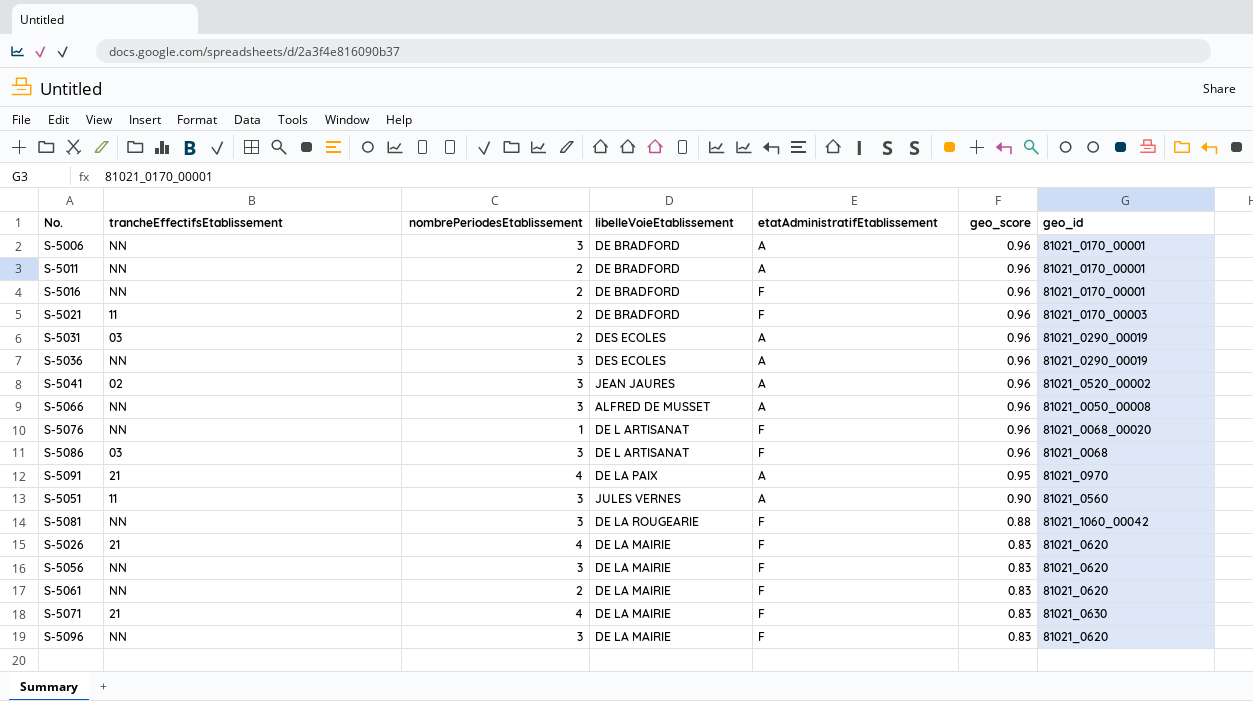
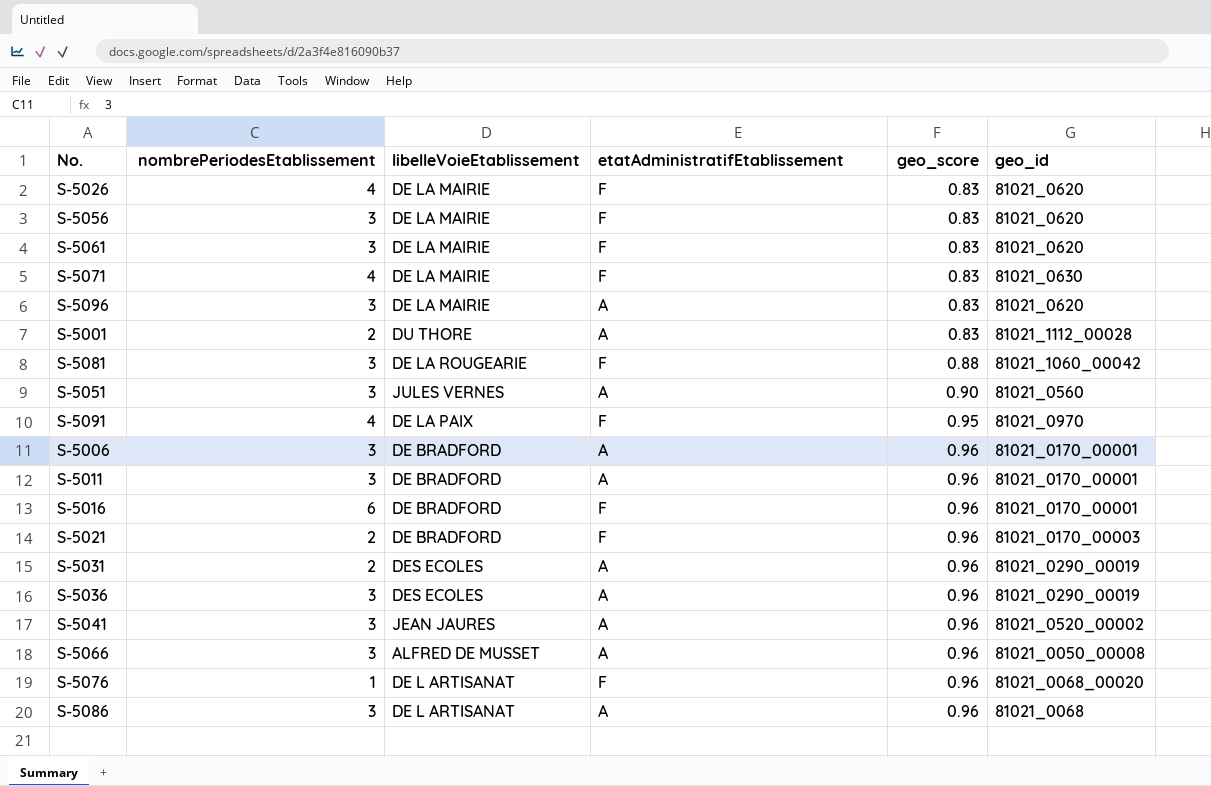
row order: geo_score descending -> geo_score ascending
column trancheEffectifsEtablissement | position: 2 -> none
S-5061 | nombrePeriodesEtablissement: 2 -> 3
S-5096 | etatAdministratifEtablissement: F -> A
row S-5001: none -> 2 | DU THORE | A | 0.83 | 81021_1112_00028
S-5091 | etatAdministratifEtablissement: A -> F
S-5011 | nombrePeriodesEtablissement: 2 -> 3
S-5016 | nombrePeriodesEtablissement: 2 -> 6
S-5086 | etatAdministratifEtablissement: F -> A

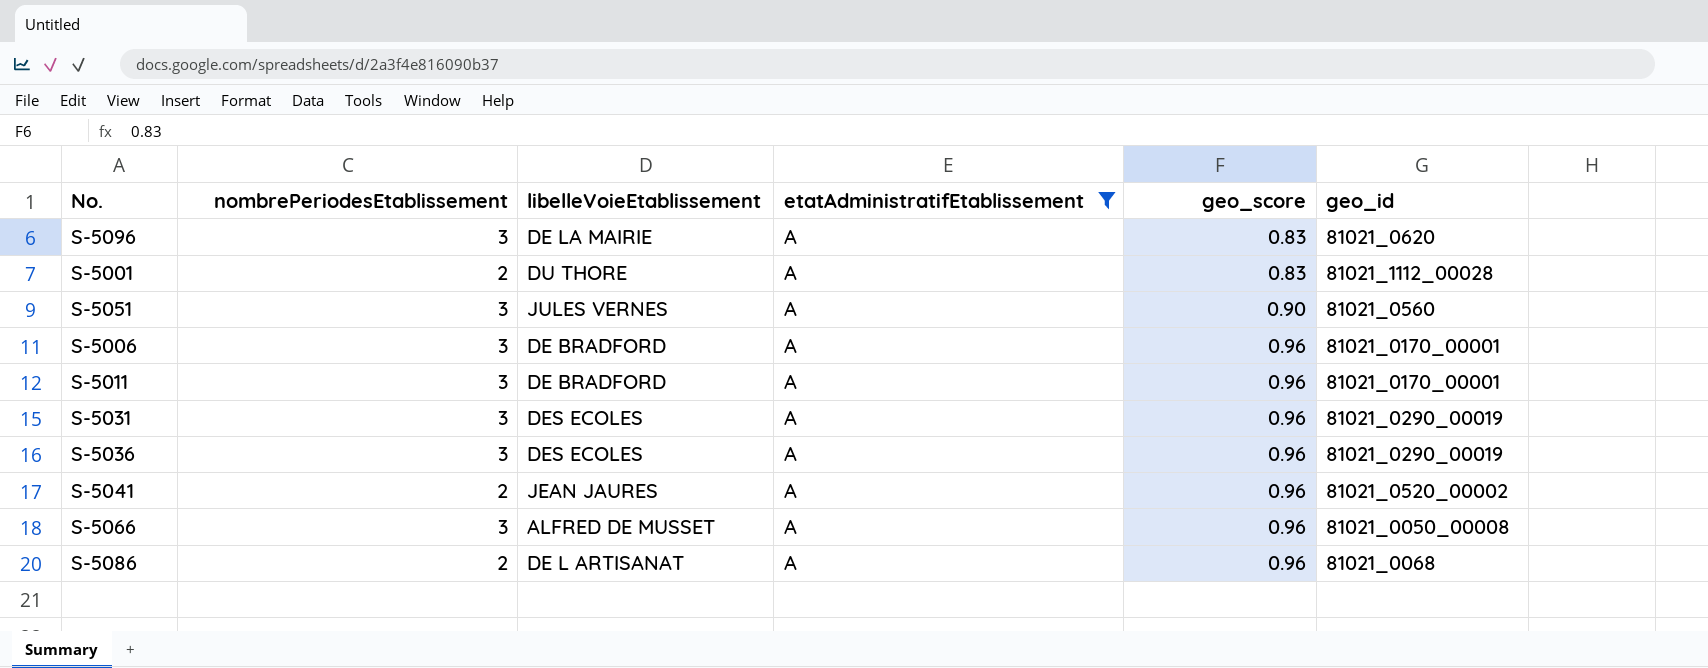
filter: none -> etatAdministratifEtablissement = A
S-5031 | nombrePeriodesEtablissement: 2 -> 3
S-5041 | nombrePeriodesEtablissement: 3 -> 2
S-5086 | nombrePeriodesEtablissement: 3 -> 2

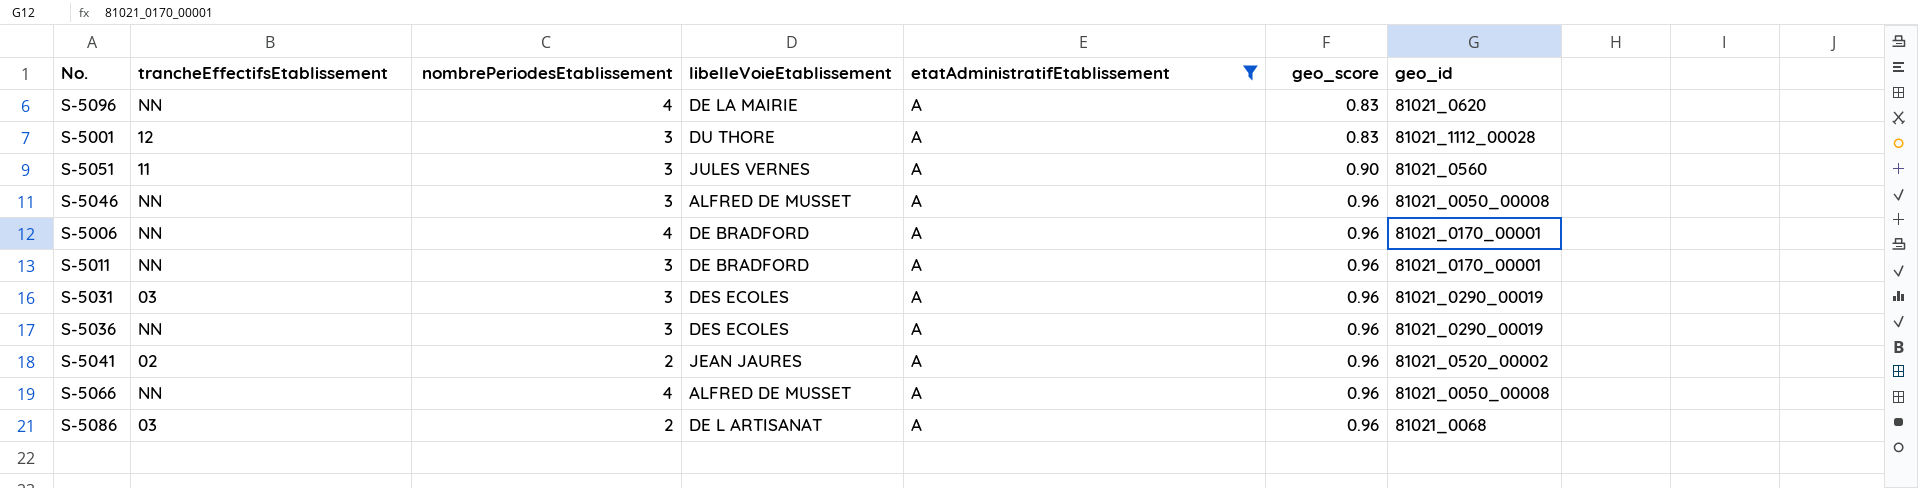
column trancheEffectifsEtablissement | position: none -> 2
S-5096 | nombrePeriodesEtablissement: 3 -> 4
S-5001 | nombrePeriodesEtablissement: 2 -> 3
row S-5046: none -> NN | 3 | ALFRED DE MUSSET | A | 0.96 | 81021_0050_00008
S-5006 | nombrePeriodesEtablissement: 3 -> 4
S-5066 | nombrePeriodesEtablissement: 3 -> 4

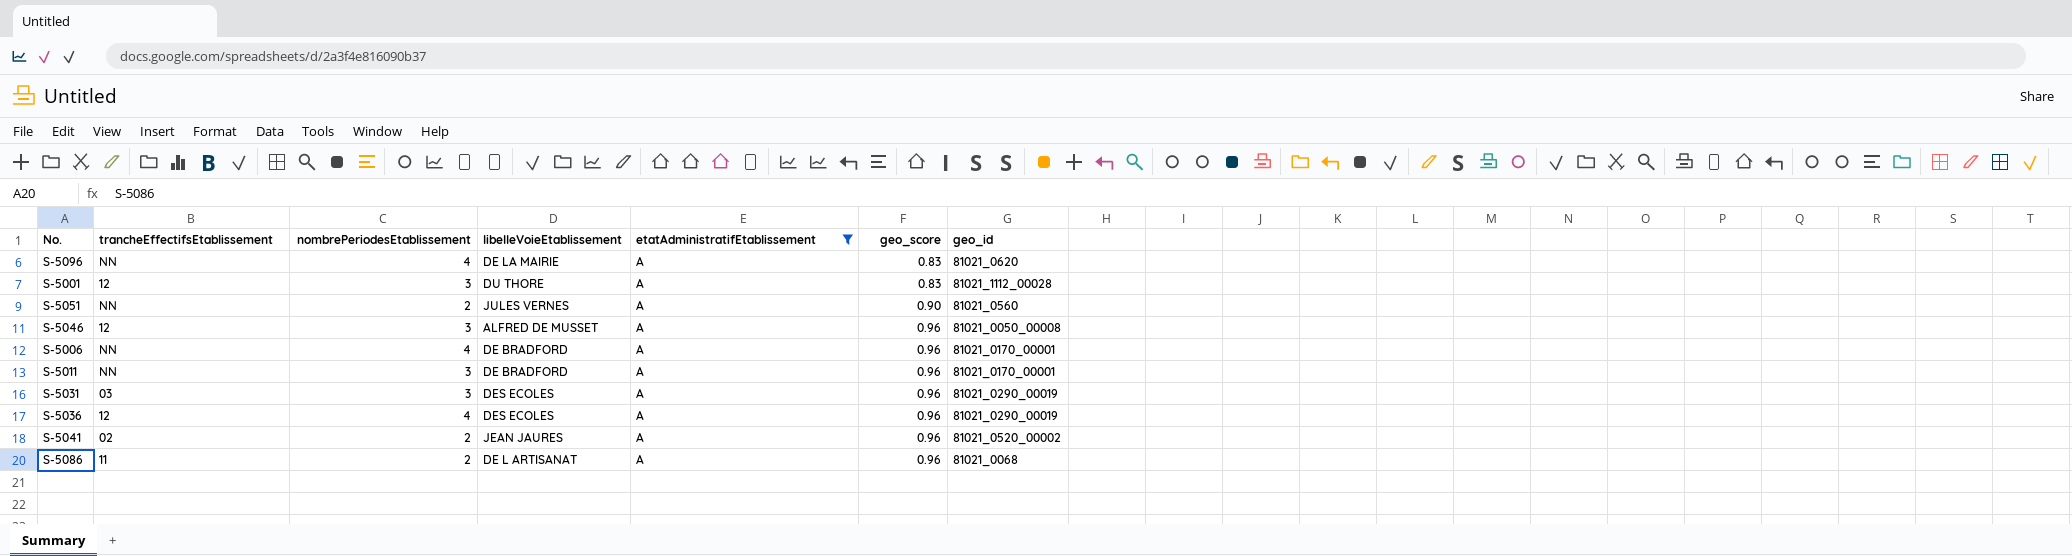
row S-5066: NN | 4 | ALFRED DE MUSSET | A | 0.96 | 81021_0050_00008 -> none
S-5051 | trancheEffectifsEtablissement: 11 -> NN
S-5051 | nombrePeriodesEtablissement: 3 -> 2
S-5046 | trancheEffectifsEtablissement: NN -> 12
S-5036 | trancheEffectifsEtablissement: NN -> 12
S-5036 | nombrePeriodesEtablissement: 3 -> 4
S-5086 | trancheEffectifsEtablissement: 03 -> 11

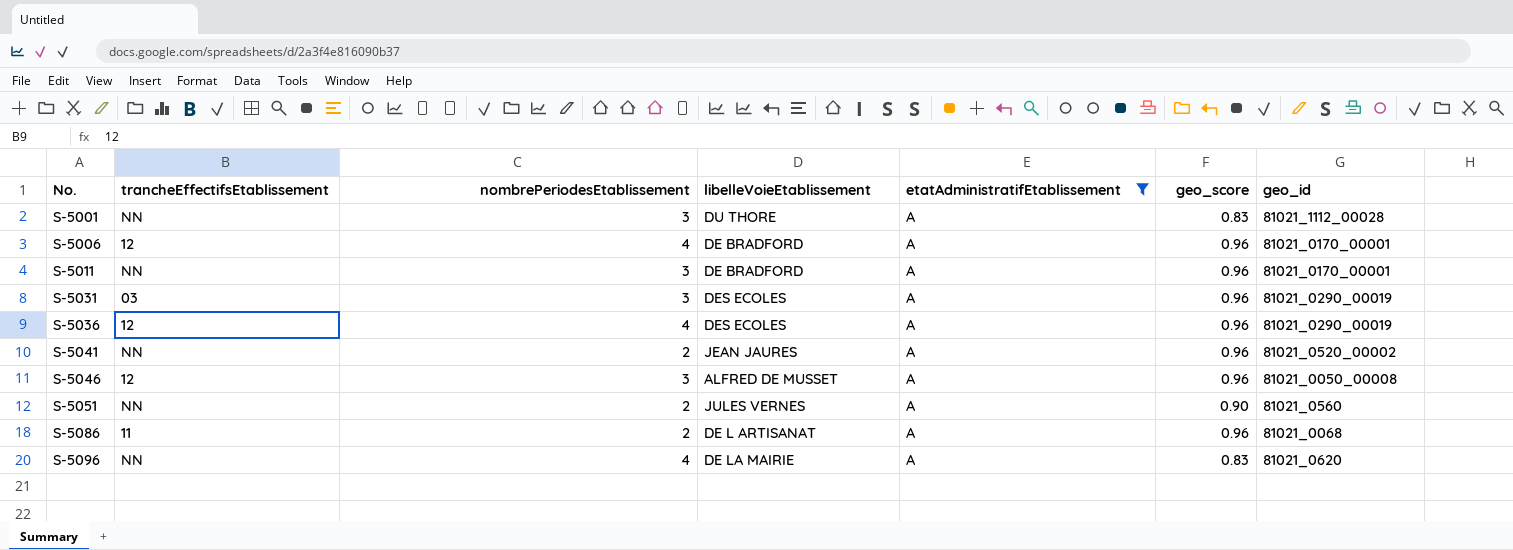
row order: geo_score ascending -> No. ascending
S-5001 | trancheEffectifsEtablissement: 12 -> NN
S-5006 | trancheEffectifsEtablissement: NN -> 12
S-5041 | trancheEffectifsEtablissement: 02 -> NN

